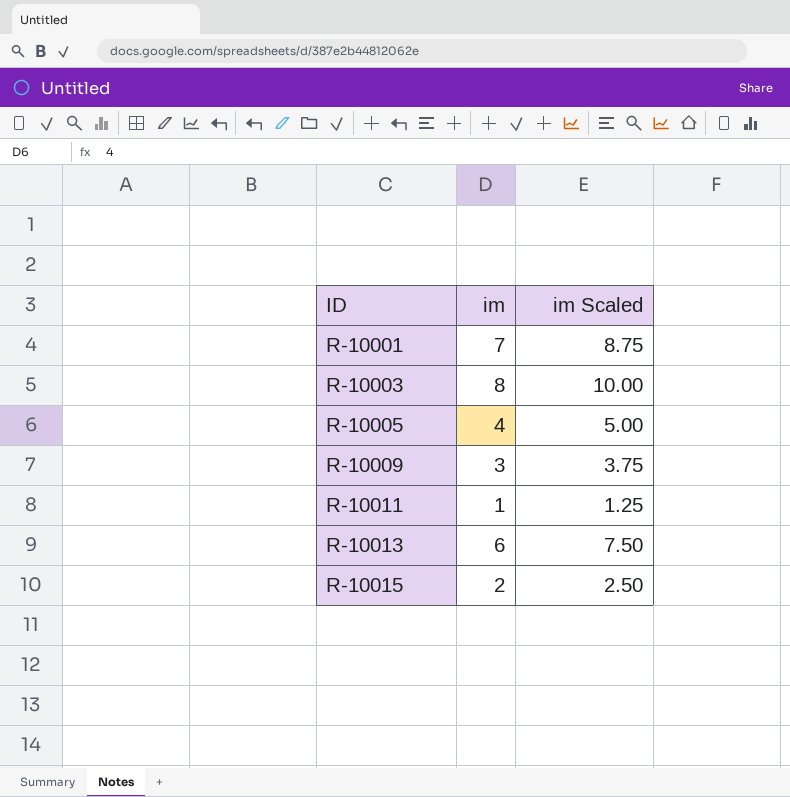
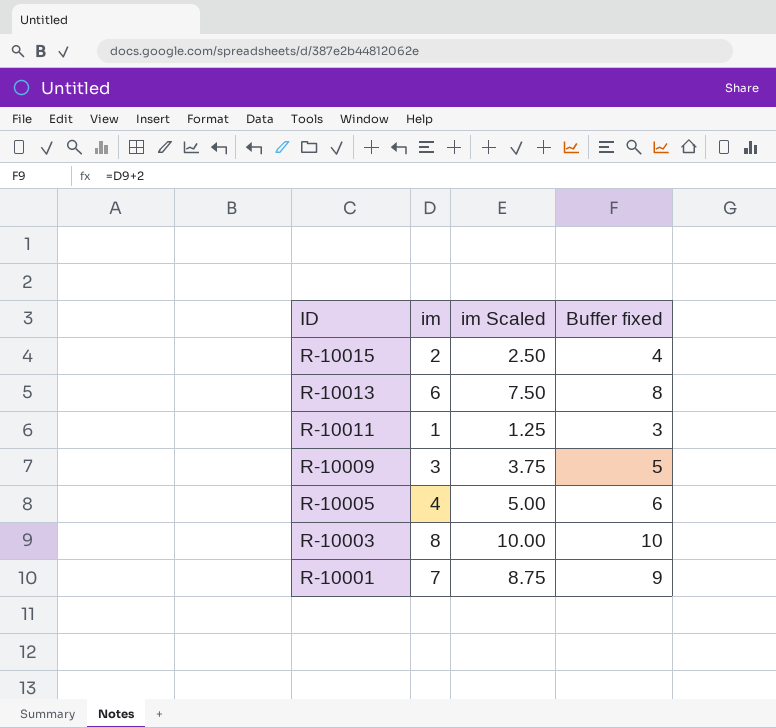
row order: ID ascending -> ID descending
column Buffer fixed | formula: none -> [im] + 2

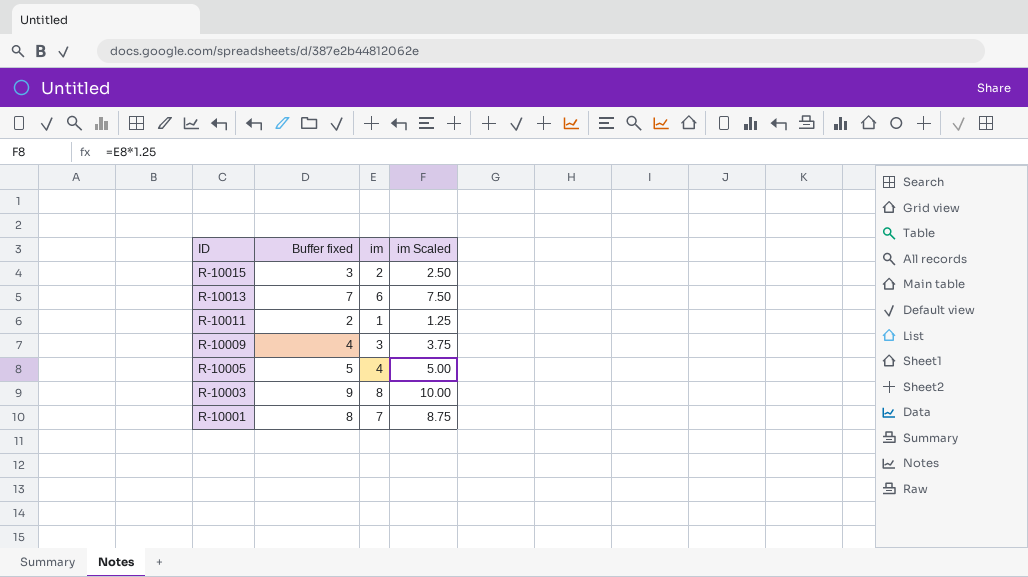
column Buffer fixed | formula: [im] + 2 -> [im] + 1
column Buffer fixed | position: 4 -> 2

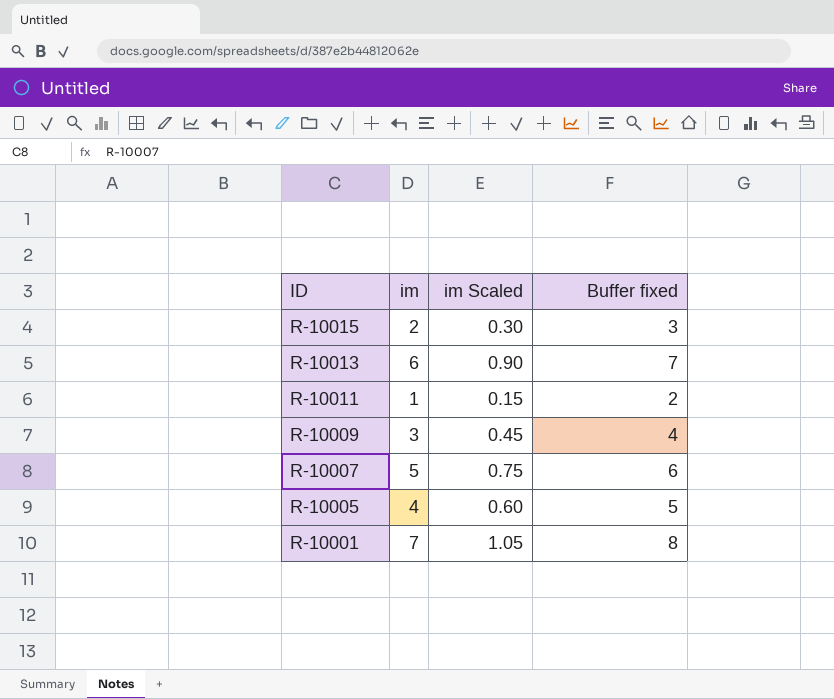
column im Scaled | formula: [im] * 1.25 -> [im] * 0.15
column Buffer fixed | position: 2 -> 4
row R-10003: 9 | 8 | 10.00 -> none
row R-10007: none -> 5 | 0.75 | 6

